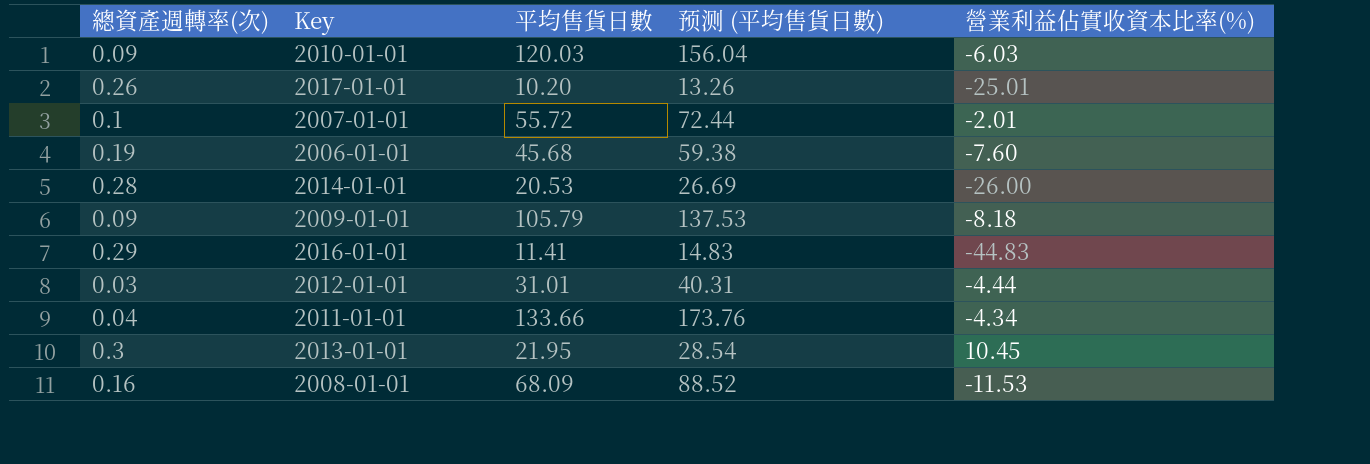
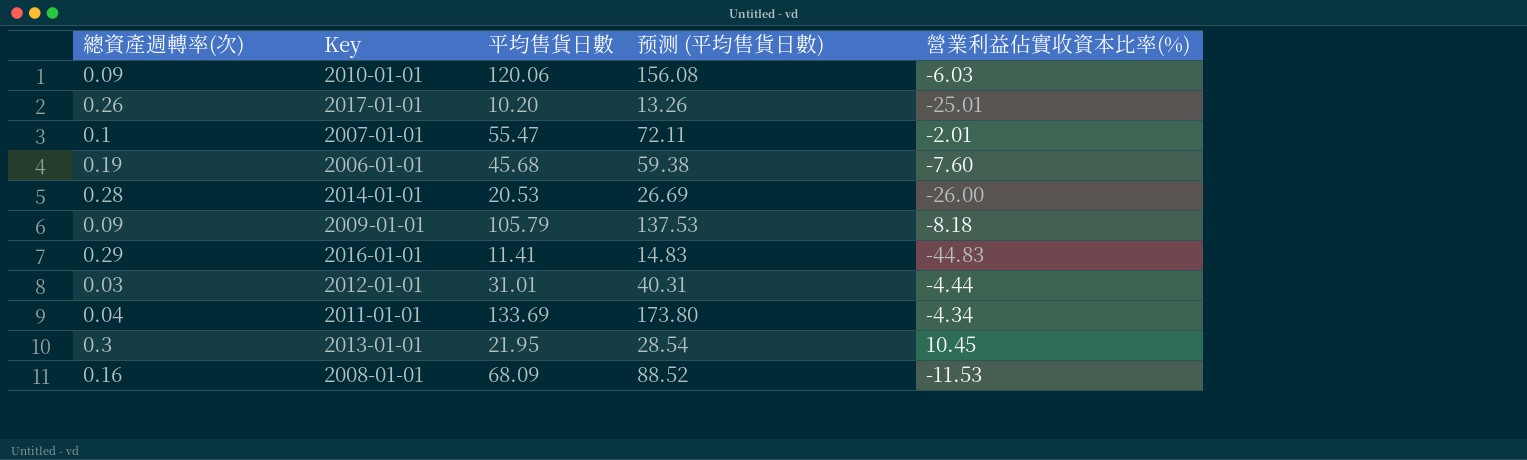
2010-01-01 | 平均售貨日數: 120.03 -> 120.06
2010-01-01 | 预测 (平均售貨日數): 156.04 -> 156.08
2007-01-01 | 平均售貨日數: 55.72 -> 55.47
2007-01-01 | 预测 (平均售貨日數): 72.44 -> 72.11
2011-01-01 | 平均售貨日數: 133.66 -> 133.69
2011-01-01 | 预测 (平均售貨日數): 173.76 -> 173.80

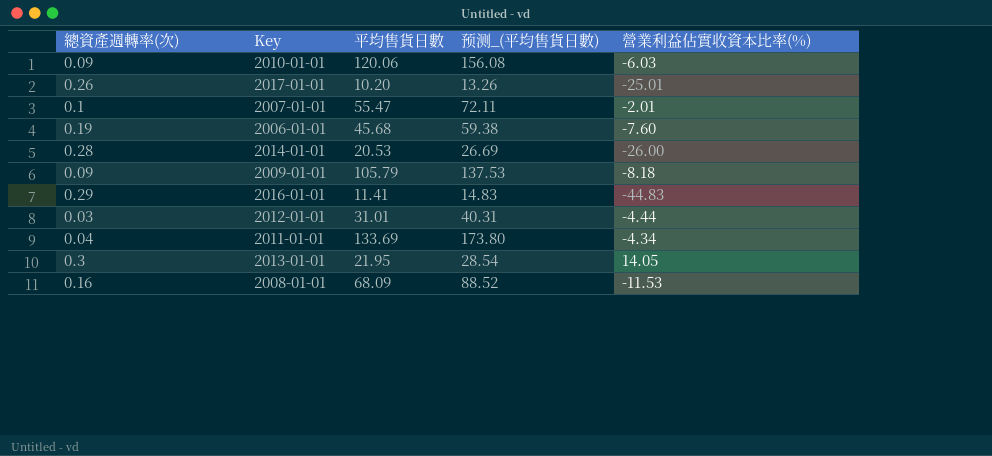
column name: 预测 (平均售貨日數) -> 预测_(平均售貨日數)
2013-01-01 | 營業利益佔實收資本比率(%): 10.45 -> 14.05

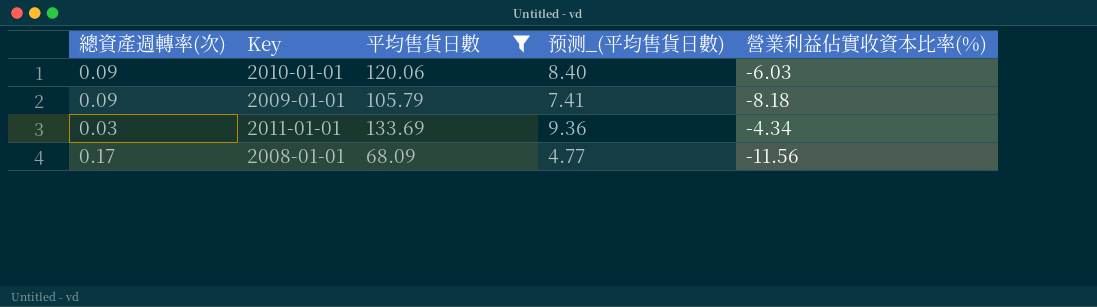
filter: none -> 平均售貨日數 >= 68.09
column 预测_(平均售貨日數) | formula: [平均售貨日數] * 1.3 -> [平均售貨日數] * 0.07
2011-01-01 | 總資產週轉率(次): 0.04 -> 0.03
2008-01-01 | 總資產週轉率(次): 0.16 -> 0.17
2008-01-01 | 營業利益佔實收資本比率(%): -11.53 -> -11.56

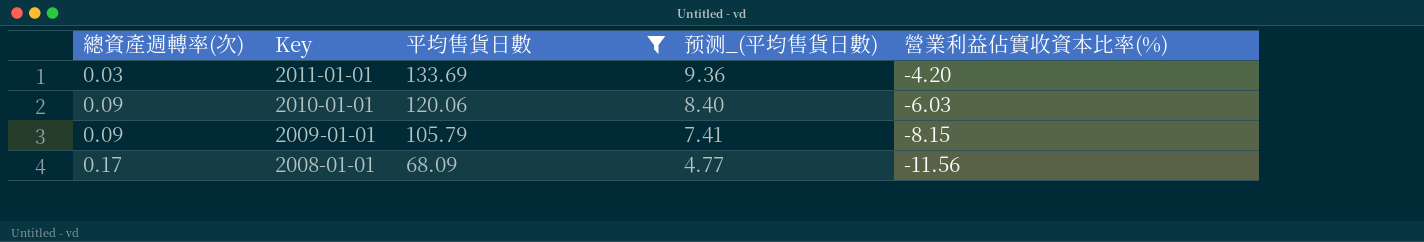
row order: none -> 總資產週轉率(次) ascending
2011-01-01 | 營業利益佔實收資本比率(%): -4.34 -> -4.20
2009-01-01 | 營業利益佔實收資本比率(%): -8.18 -> -8.15

